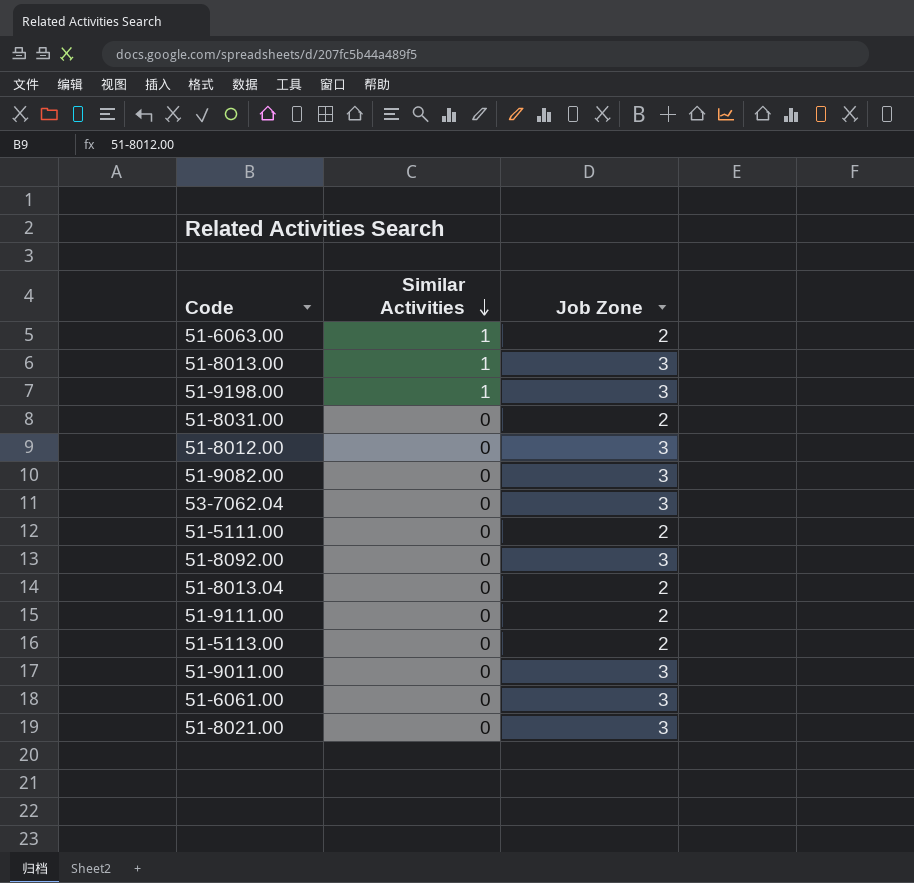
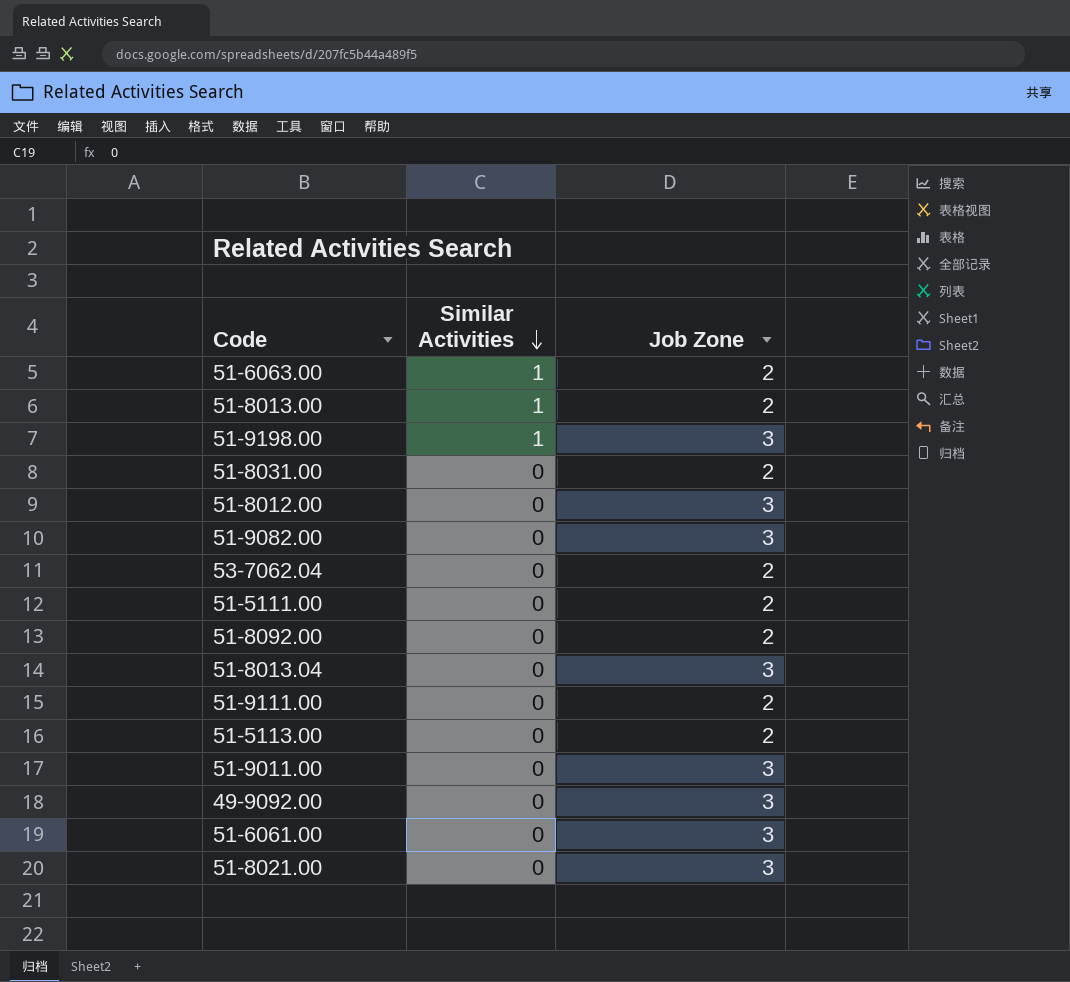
51-8013.00 | Job Zone: 3 -> 2
53-7062.04 | Job Zone: 3 -> 2
51-8092.00 | Job Zone: 3 -> 2
51-8013.04 | Job Zone: 2 -> 3
row 49-9092.00: none -> 0 | 3

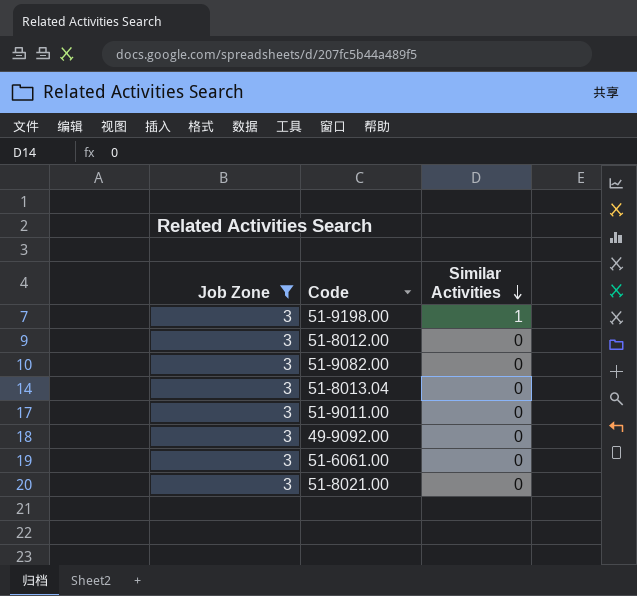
filter: none -> Job Zone = 3
column Job Zone | position: 3 -> 1

